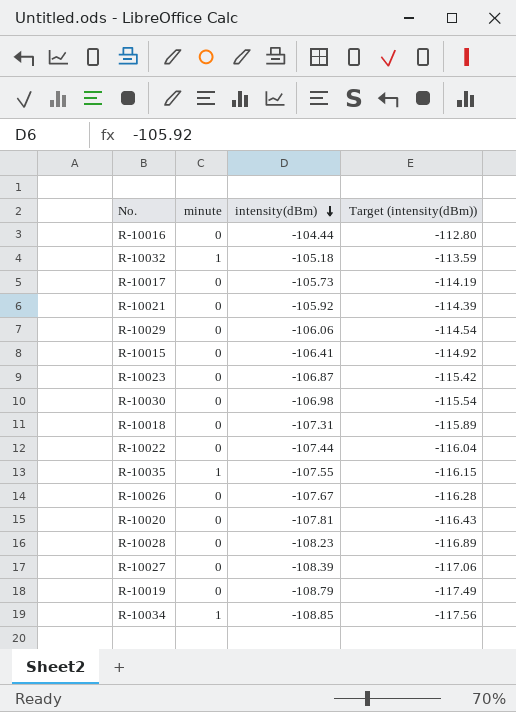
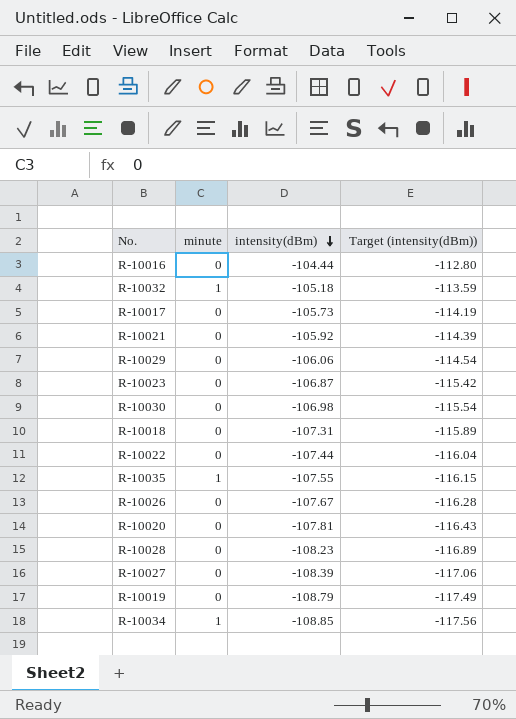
row R-10015: 0 | -106.41 | -114.92 -> none

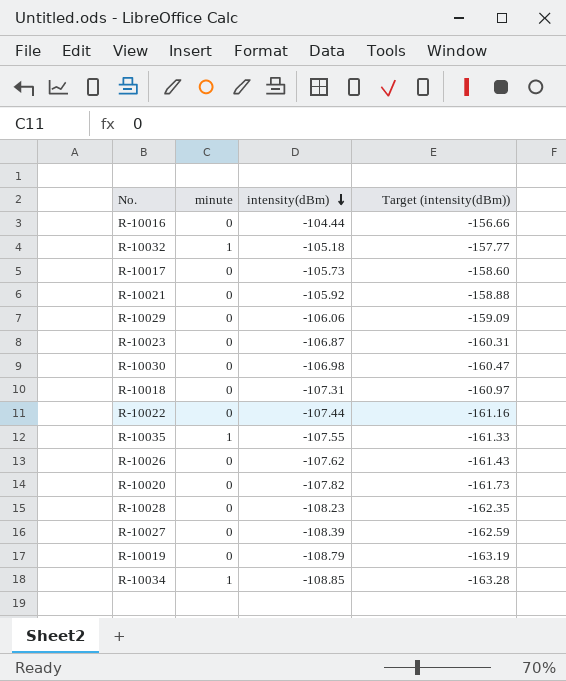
column Target (intensity(dBm)) | formula: [intensity(dBm)] * 1.08 -> [intensity(dBm)] * 1.5
R-10026 | intensity(dBm): -107.67 -> -107.62
R-10020 | intensity(dBm): -107.81 -> -107.82

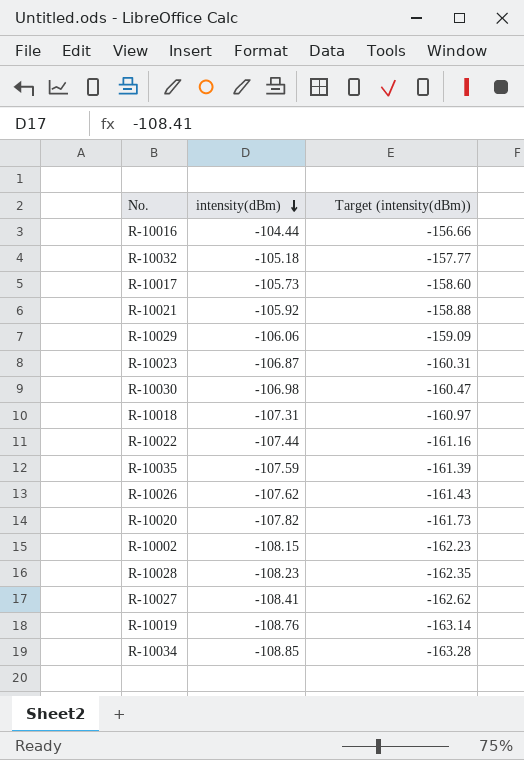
column minute | position: 2 -> none
R-10035 | intensity(dBm): -107.55 -> -107.59
R-10035 | Target (intensity(dBm)): -161.33 -> -161.39
row R-10002: none -> -108.15 | -162.23
R-10027 | intensity(dBm): -108.39 -> -108.41
R-10027 | Target (intensity(dBm)): -162.59 -> -162.62
R-10019 | intensity(dBm): -108.79 -> -108.76
R-10019 | Target (intensity(dBm)): -163.19 -> -163.14

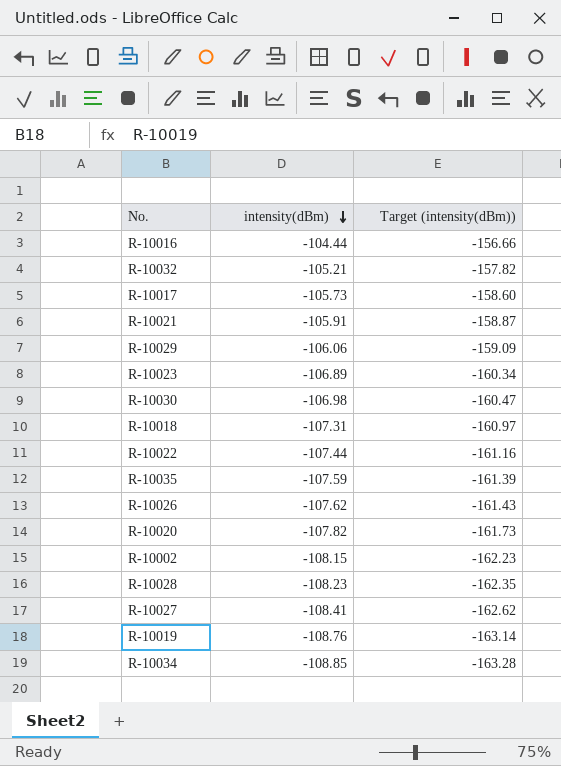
R-10032 | intensity(dBm): -105.18 -> -105.21
R-10032 | Target (intensity(dBm)): -157.77 -> -157.82
R-10021 | intensity(dBm): -105.92 -> -105.91
R-10021 | Target (intensity(dBm)): -158.88 -> -158.87
R-10023 | intensity(dBm): -106.87 -> -106.89
R-10023 | Target (intensity(dBm)): -160.31 -> -160.34

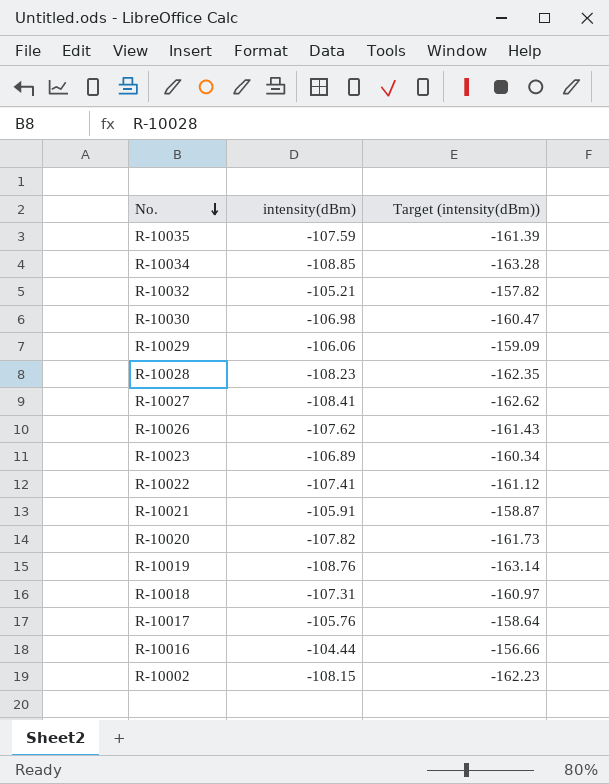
row order: intensity(dBm) descending -> No. descending
R-10022 | intensity(dBm): -107.44 -> -107.41
R-10022 | Target (intensity(dBm)): -161.16 -> -161.12
R-10017 | intensity(dBm): -105.73 -> -105.76
R-10017 | Target (intensity(dBm)): -158.60 -> -158.64

